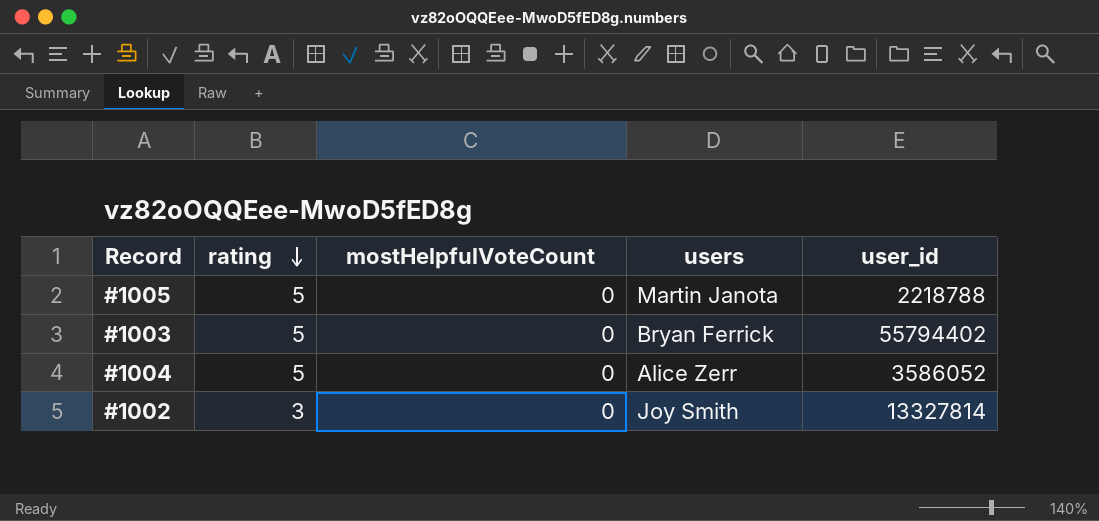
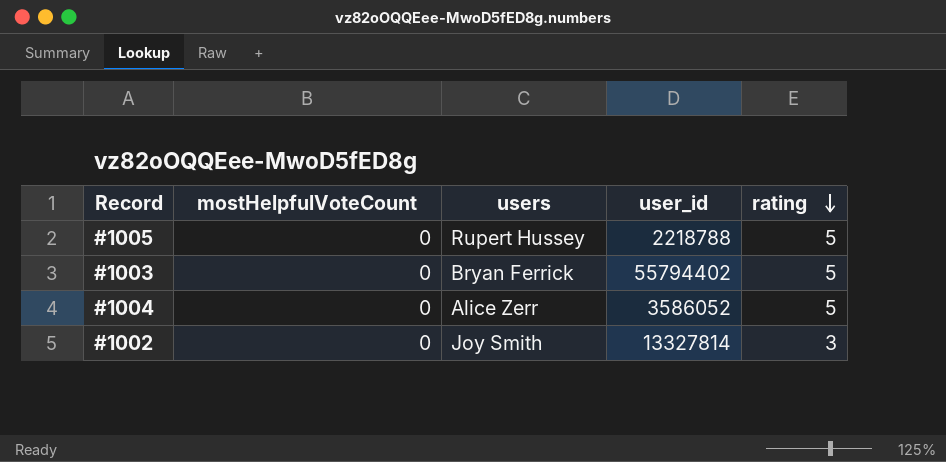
column rating | position: 2 -> 5
#1005 | users: Martin Janota -> Rupert Hussey

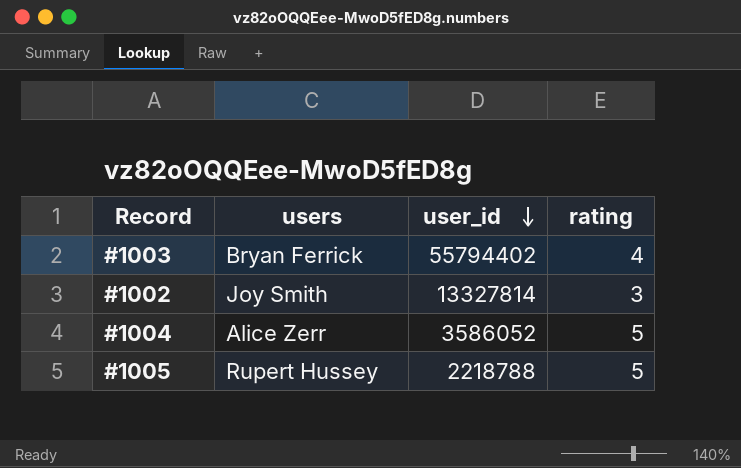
row order: rating descending -> user_id descending
column mostHelpfulVoteCount | position: 2 -> none
#1003 | rating: 5 -> 4

